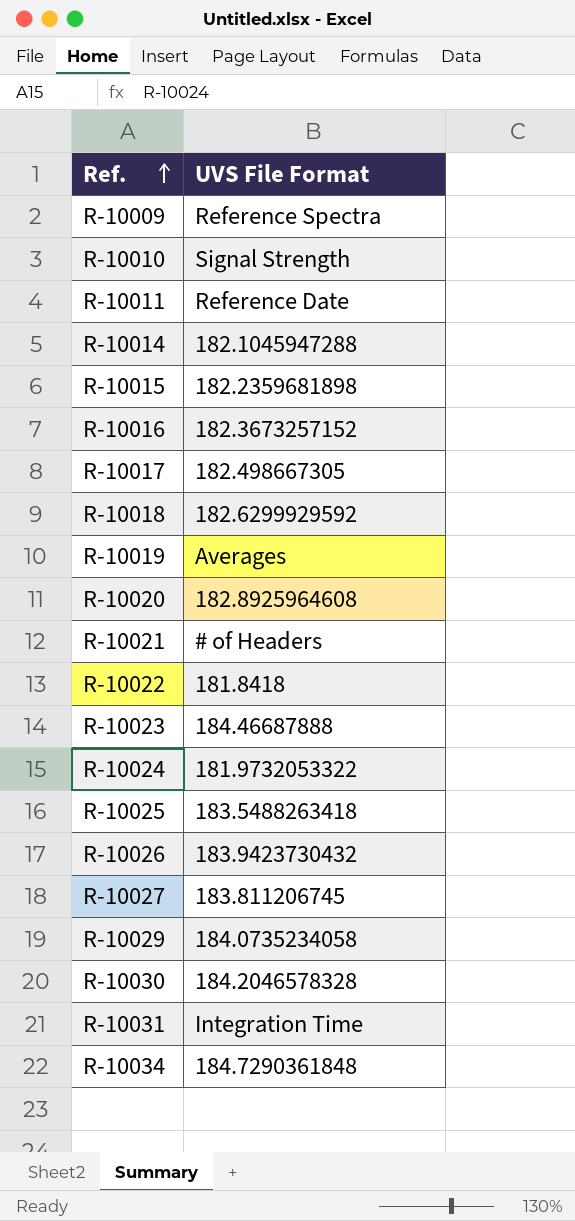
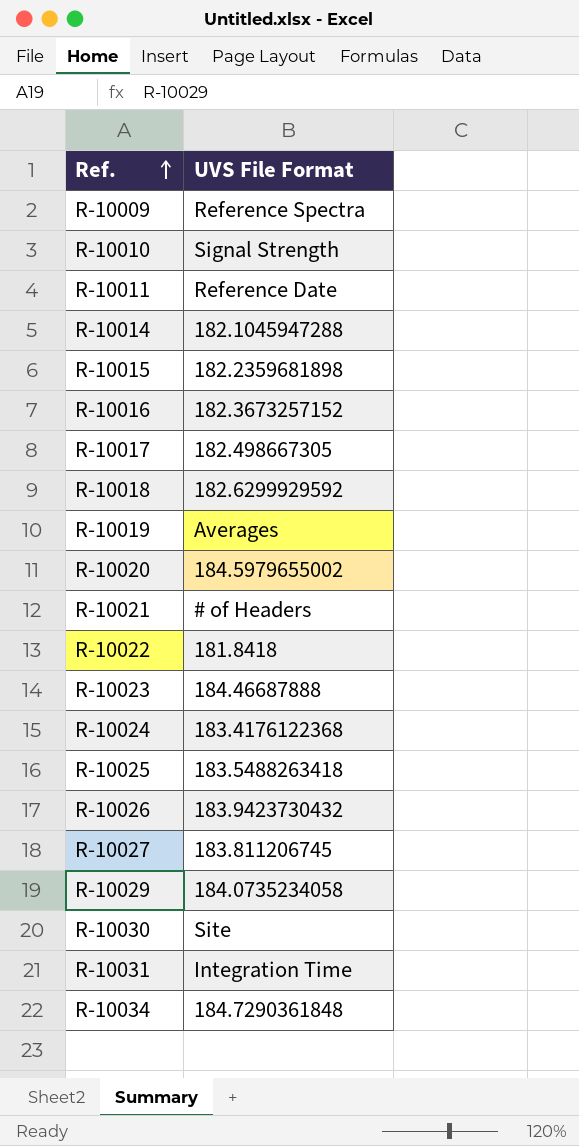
R-10020 | UVS File Format: 182.8925964608 -> 184.5979655002
R-10024 | UVS File Format: 181.9732053322 -> 183.4176122368
R-10030 | UVS File Format: 184.2046578328 -> Site

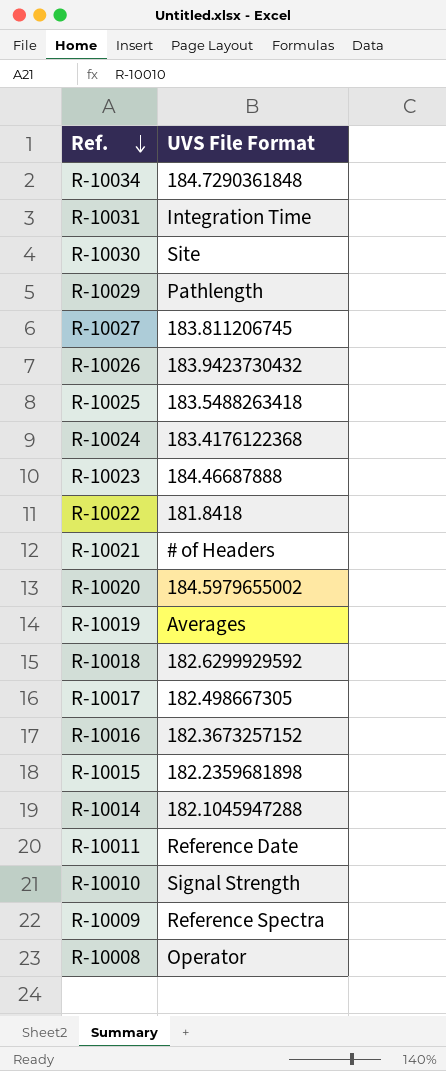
row order: Ref. ascending -> Ref. descending
R-10029 | UVS File Format: 184.0735234058 -> Pathlength
row R-10008: none -> Operator

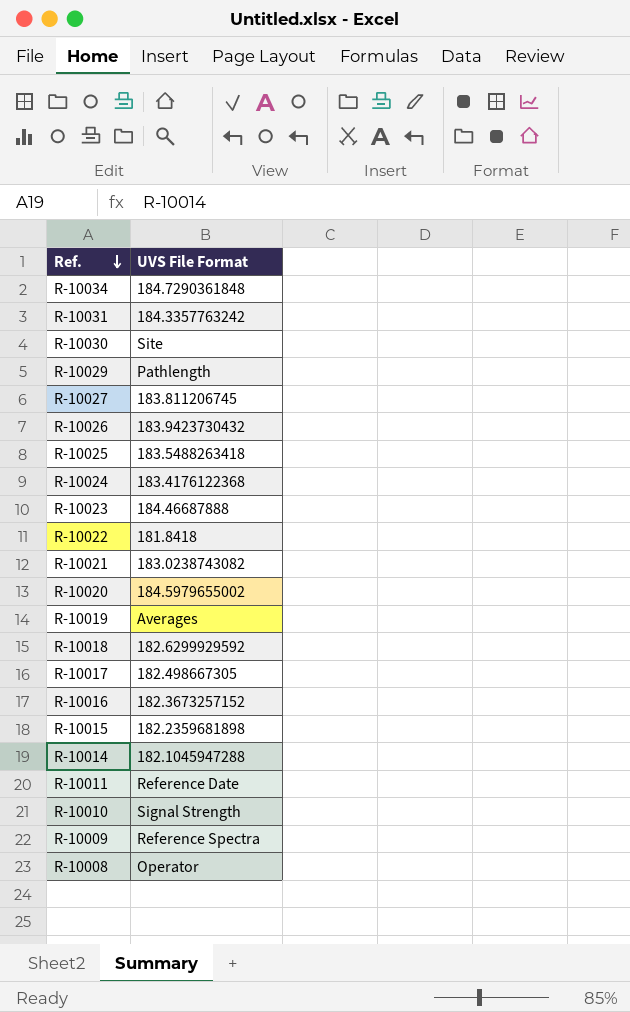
R-10031 | UVS File Format: Integration Time -> 184.3357763242
R-10021 | UVS File Format: # of Headers -> 183.0238743082

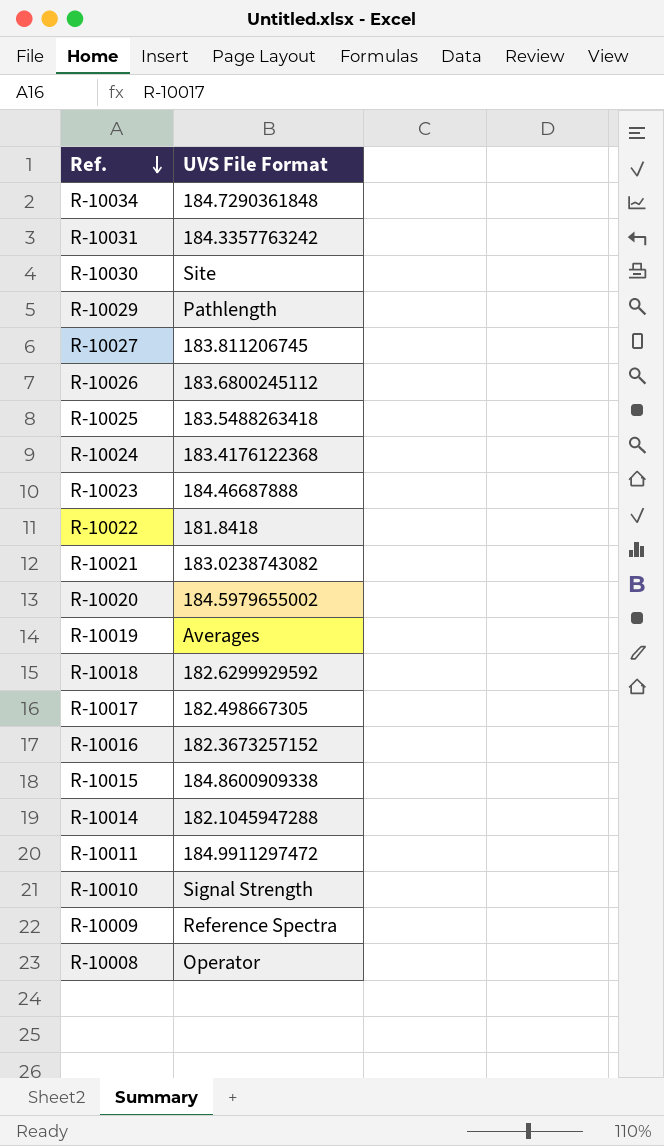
R-10026 | UVS File Format: 183.9423730432 -> 183.6800245112
R-10015 | UVS File Format: 182.2359681898 -> 184.8600909338
R-10011 | UVS File Format: Reference Date -> 184.9911297472

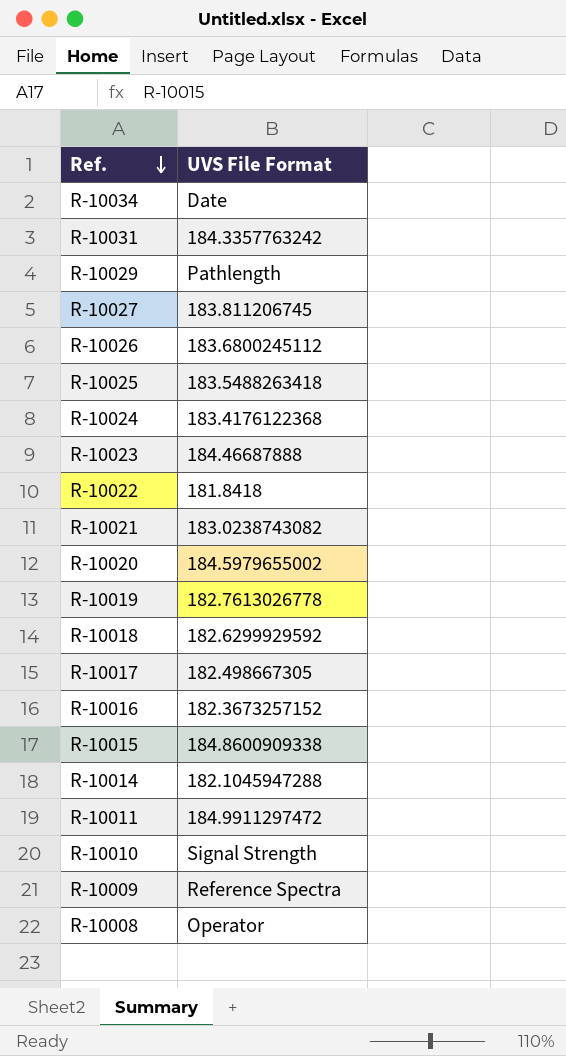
row R-10030: Site -> none
R-10034 | UVS File Format: 184.7290361848 -> Date
R-10019 | UVS File Format: Averages -> 182.7613026778

